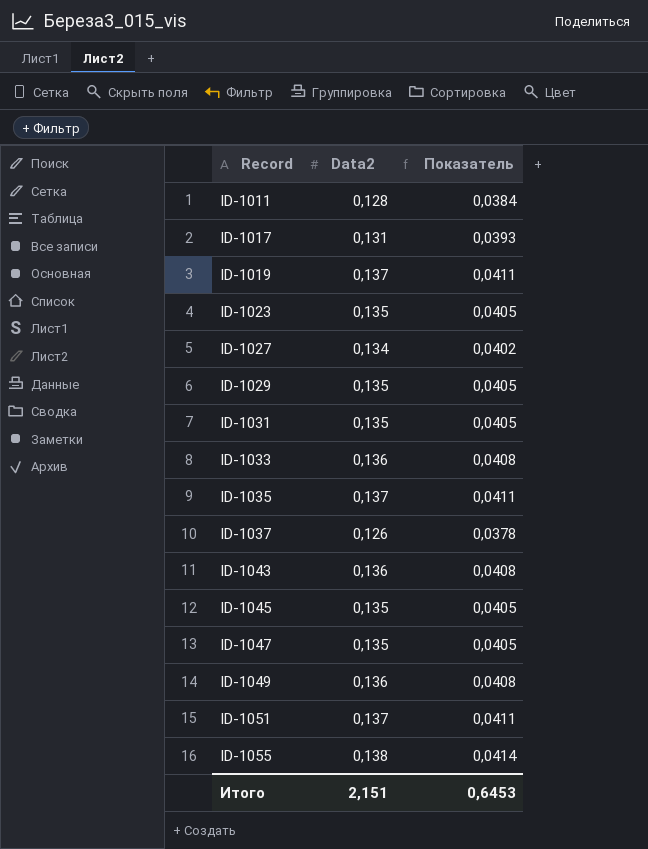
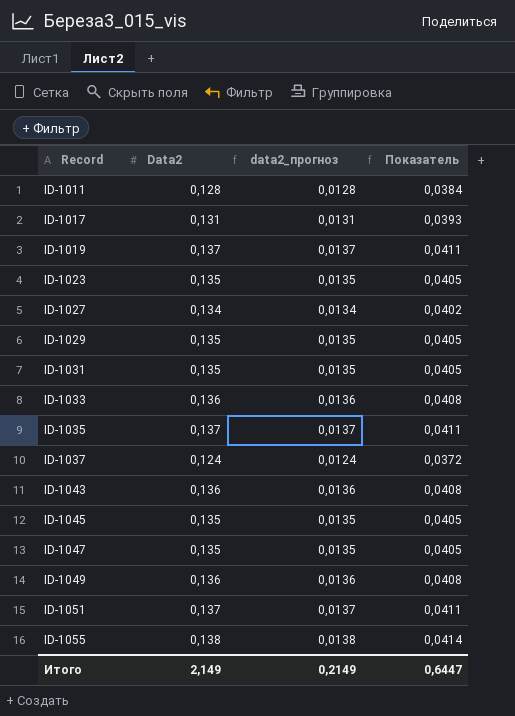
column data2_прогноз | formula: none -> [Data2] * 0,1
ID-1037 | Data2: 0,126 -> 0,124
ID-1037 | Показатель: 0,0378 -> 0,0372
Итого | Data2: 2,151 -> 2,149
Итого | Показатель: 0,6453 -> 0,6447

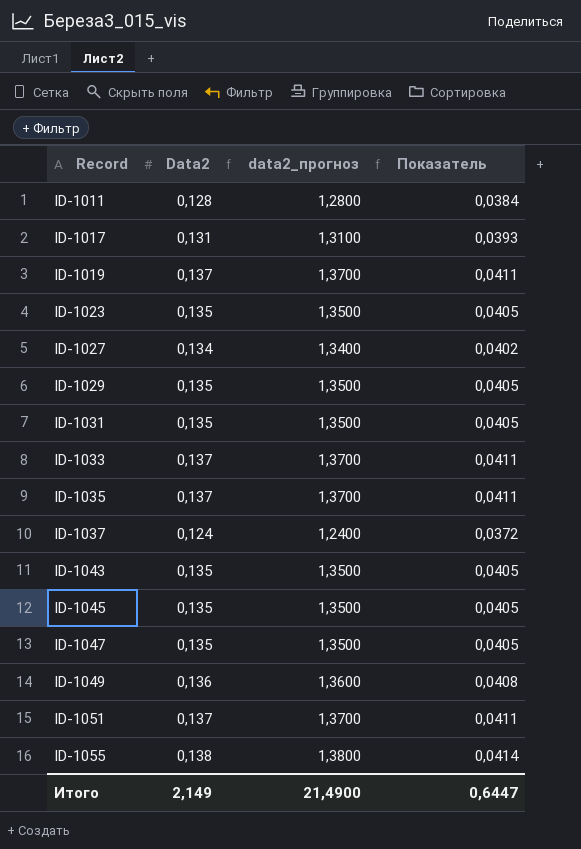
column data2_прогноз | formula: [Data2] * 0,1 -> [Data2] * 10
ID-1033 | Data2: 0,136 -> 0,137
ID-1033 | Показатель: 0,0408 -> 0,0411
ID-1043 | Data2: 0,136 -> 0,135
ID-1043 | Показатель: 0,0408 -> 0,0405
Итого | data2_прогноз: 0,2149 -> 21,4900

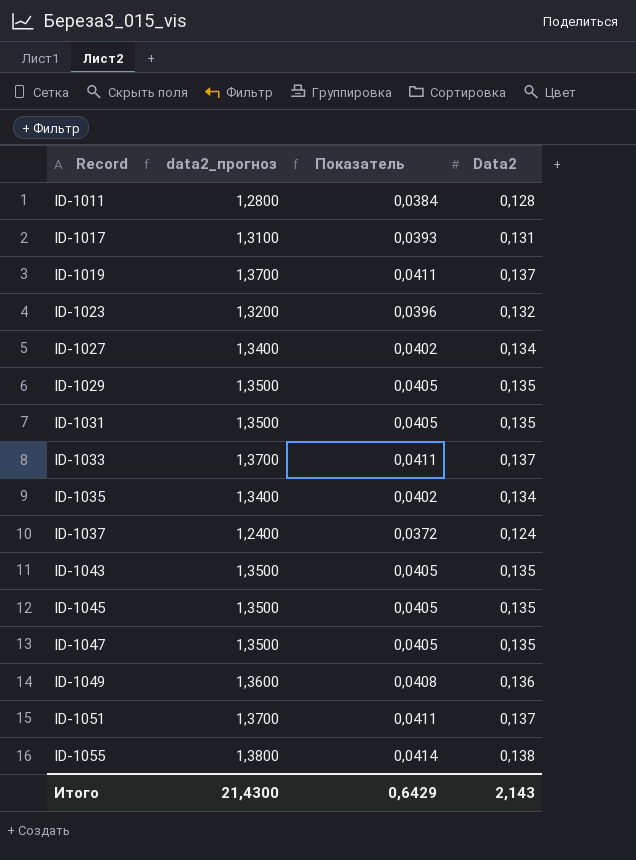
column Data2 | position: 2 -> 4
ID-1023 | data2_прогноз: 1,3500 -> 1,3200
ID-1023 | Показатель: 0,0405 -> 0,0396
ID-1023 | Data2: 0,135 -> 0,132
ID-1035 | data2_прогноз: 1,3700 -> 1,3400
ID-1035 | Показатель: 0,0411 -> 0,0402
ID-1035 | Data2: 0,137 -> 0,134
Итого | data2_прогноз: 21,4900 -> 21,4300
Итого | Показатель: 0,6447 -> 0,6429
Итого | Data2: 2,149 -> 2,143

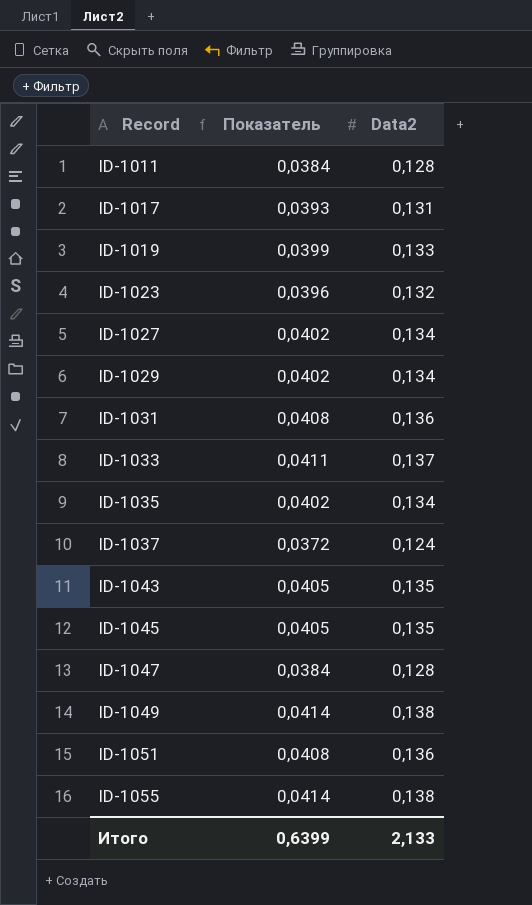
column data2_прогноз | formula: [Data2] * 10 -> none
ID-1019 | Показатель: 0,0411 -> 0,0399
ID-1019 | Data2: 0,137 -> 0,133
ID-1029 | Показатель: 0,0405 -> 0,0402
ID-1029 | Data2: 0,135 -> 0,134
ID-1031 | Показатель: 0,0405 -> 0,0408
ID-1031 | Data2: 0,135 -> 0,136
ID-1047 | Показатель: 0,0405 -> 0,0384
ID-1047 | Data2: 0,135 -> 0,128
ID-1049 | Показатель: 0,0408 -> 0,0414
ID-1049 | Data2: 0,136 -> 0,138
ID-1051 | Показатель: 0,0411 -> 0,0408
ID-1051 | Data2: 0,137 -> 0,136
Итого | Показатель: 0,6429 -> 0,6399
Итого | Data2: 2,143 -> 2,133

